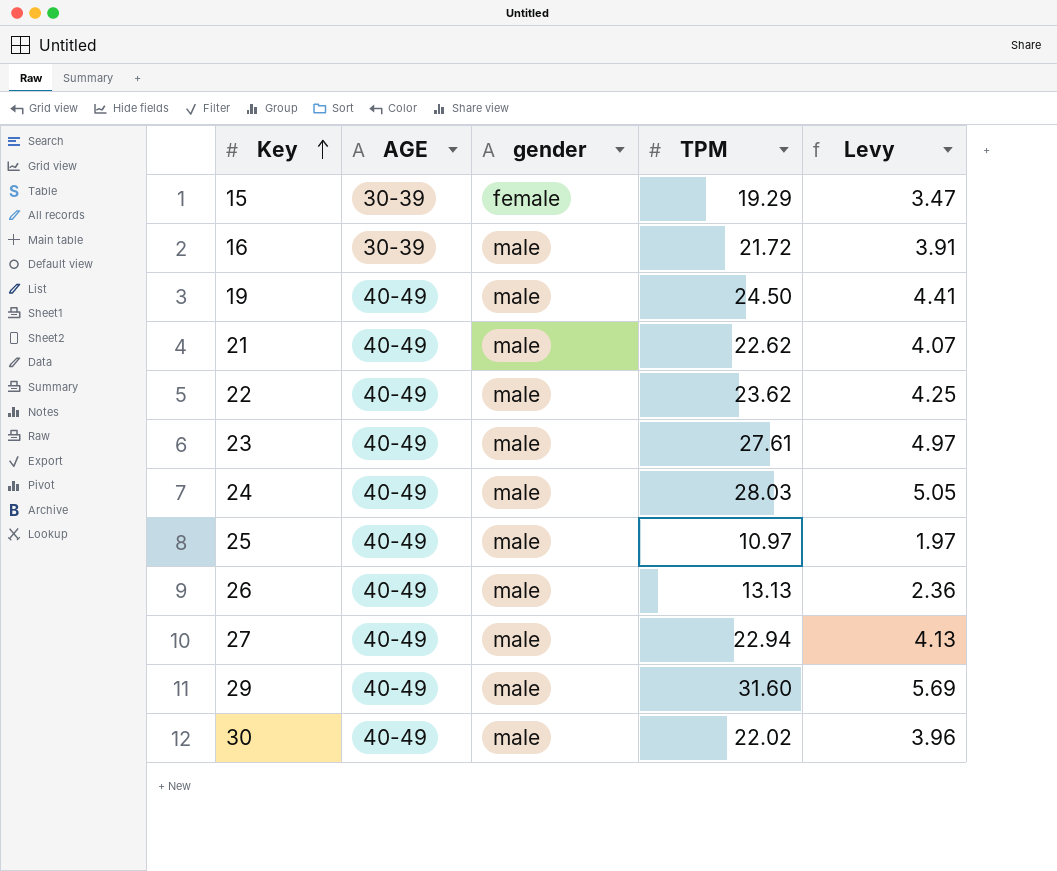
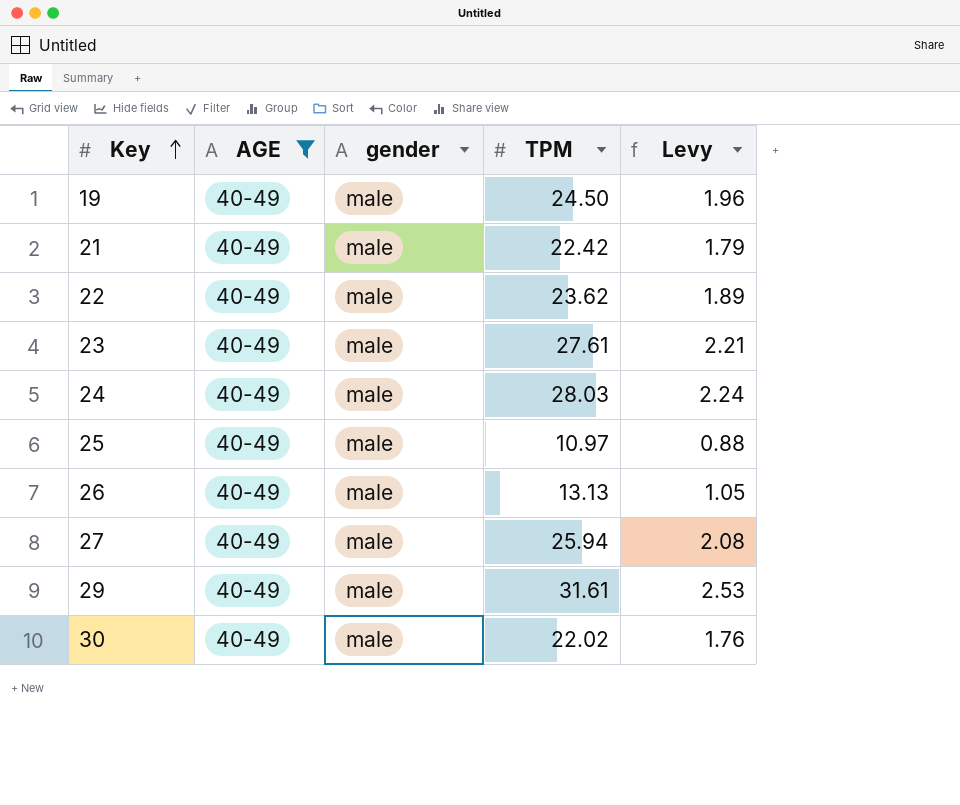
filter: none -> AGE = 40-49
column Levy | formula: [TPM] * 0.18 -> [TPM] * 0.08
21 | TPM: 22.62 -> 22.42
27 | TPM: 22.94 -> 25.94
29 | TPM: 31.60 -> 31.61

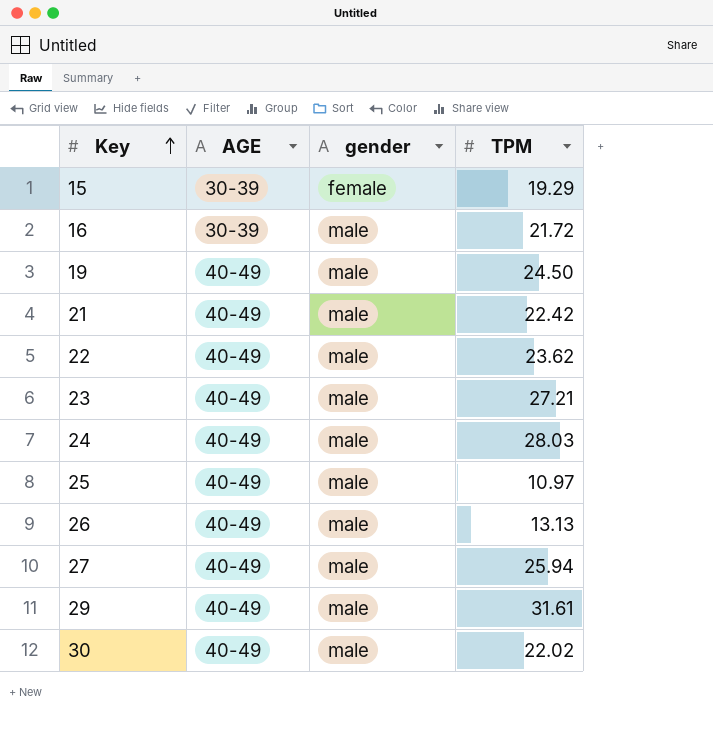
filter: AGE = 40-49 -> none
column Levy | formula: [TPM] * 0.08 -> none
23 | TPM: 27.61 -> 27.21

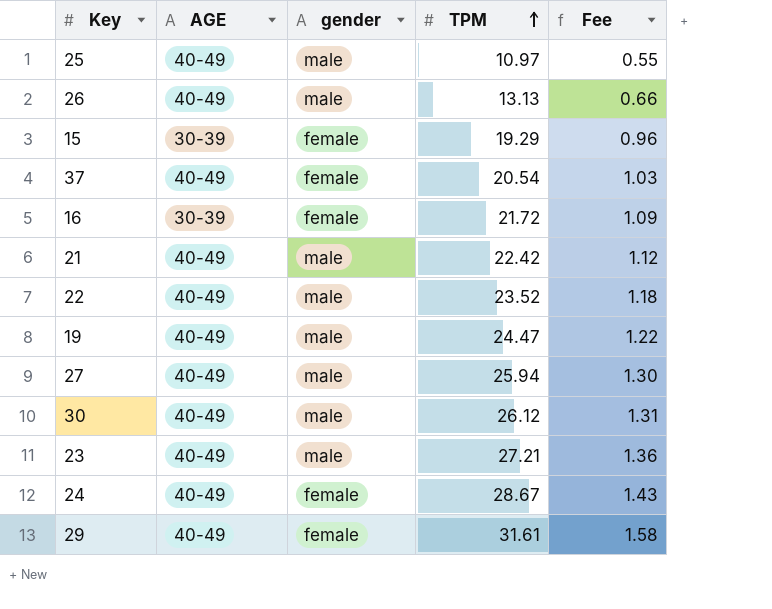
row order: Key ascending -> TPM ascending
column Fee | formula: none -> [TPM] * 0.05
row 37: none -> 40-49 | female | 20.54 | 1.03
16 | gender: male -> female
22 | TPM: 23.62 -> 23.52
19 | TPM: 24.50 -> 24.47
30 | TPM: 22.02 -> 26.12
24 | gender: male -> female
24 | TPM: 28.03 -> 28.67
29 | gender: male -> female

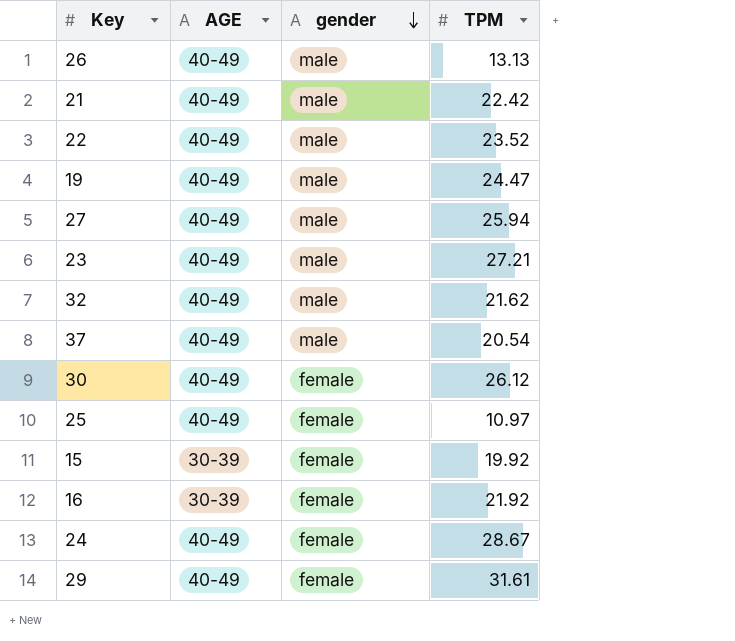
row order: TPM ascending -> gender descending
column Fee | formula: [TPM] * 0.05 -> none
row 32: none -> 40-49 | male | 21.62
37 | gender: female -> male
30 | gender: male -> female
25 | gender: male -> female
15 | TPM: 19.29 -> 19.92
16 | TPM: 21.72 -> 21.92

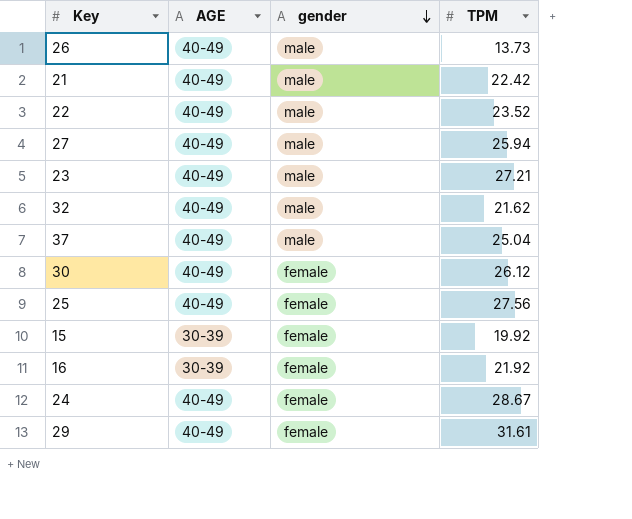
row 19: 40-49 | male | 24.47 -> none
26 | TPM: 13.13 -> 13.73
37 | TPM: 20.54 -> 25.04
25 | TPM: 10.97 -> 27.56

